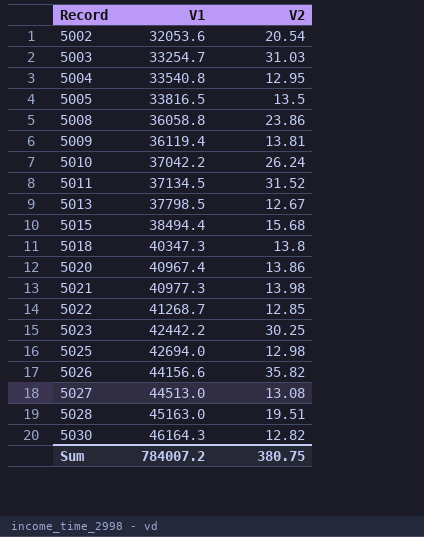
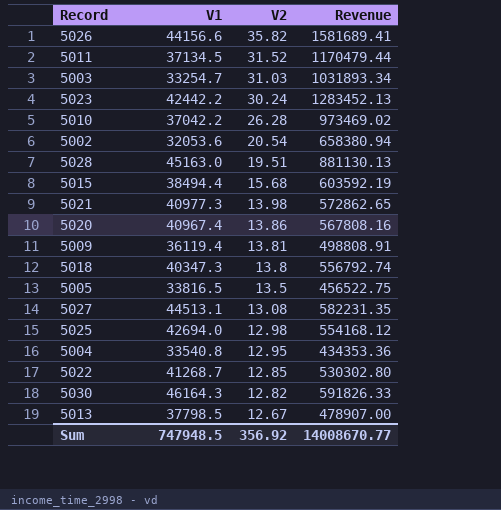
row order: Record ascending -> V2 descending
column Revenue | formula: none -> [V1] * [V2]
row 5008: 36058.8 | 23.86 -> none
5023 | V2: 30.25 -> 30.24
5010 | V2: 26.24 -> 26.28
5027 | V1: 44513.0 -> 44513.1
Sum | V1: 784007.2 -> 747948.5
Sum | V2: 380.75 -> 356.92

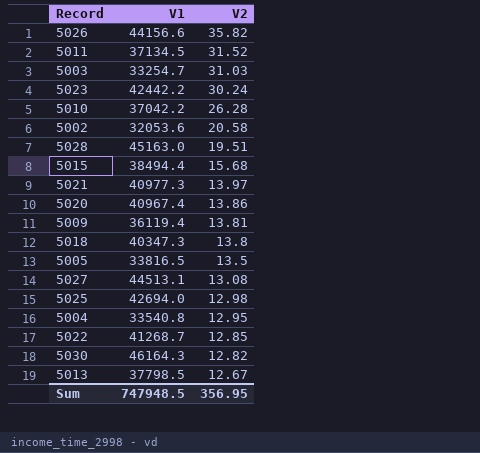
column Revenue | formula: [V1] * [V2] -> none
5002 | V2: 20.54 -> 20.58
5021 | V2: 13.98 -> 13.97
Sum | V2: 356.92 -> 356.95

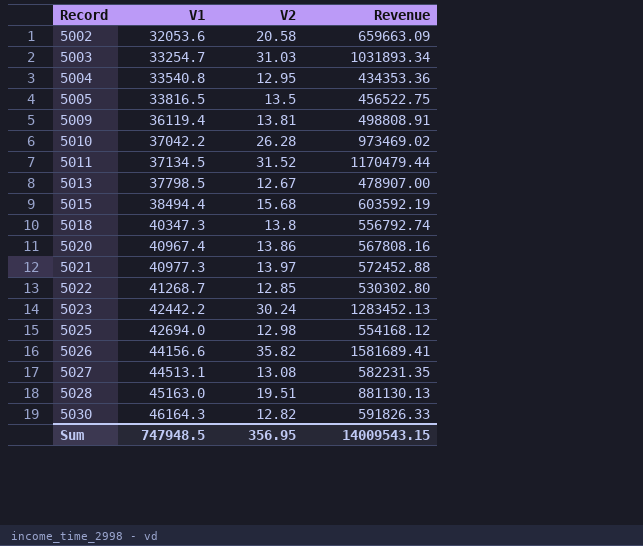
row order: V2 descending -> Record ascending
column Revenue | formula: none -> [V1] * [V2]

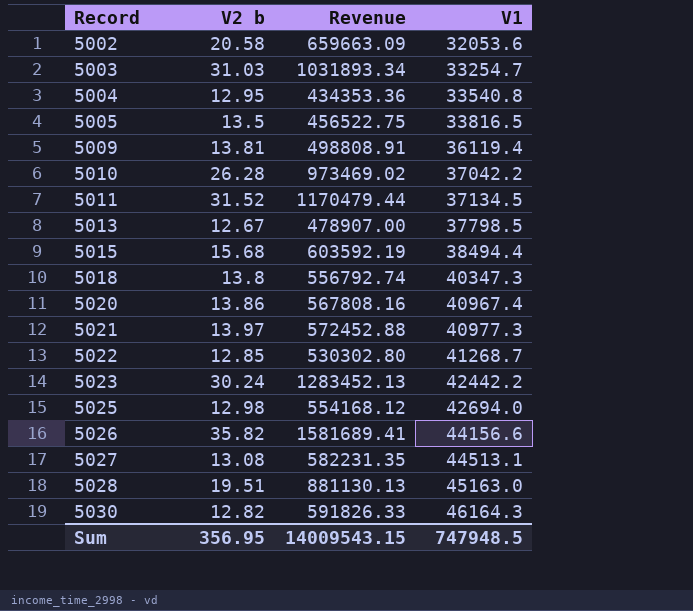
column name: V2 -> V2 b
column V1 | position: 2 -> 4

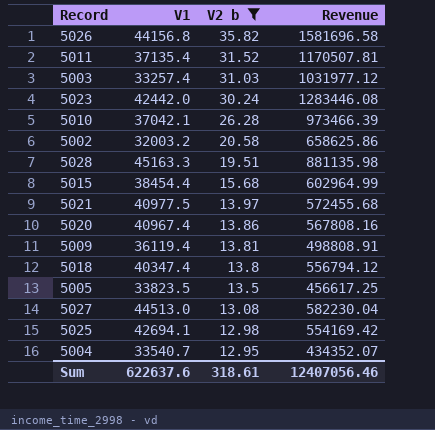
filter: none -> V2 b >= 12.95
row order: Record ascending -> V2 b descending
column V1 | position: 4 -> 2
5026 | V1: 44156.6 -> 44156.8
5026 | Revenue: 1581689.41 -> 1581696.58
5011 | V1: 37134.5 -> 37135.4
5011 | Revenue: 1170479.44 -> 1170507.81
5003 | V1: 33254.7 -> 33257.4
5003 | Revenue: 1031893.34 -> 1031977.12
5023 | V1: 42442.2 -> 42442.0
5023 | Revenue: 1283452.13 -> 1283446.08
5010 | V1: 37042.2 -> 37042.1
5010 | Revenue: 973469.02 -> 973466.39
5002 | V1: 32053.6 -> 32003.2
5002 | Revenue: 659663.09 -> 658625.86
5028 | V1: 45163.0 -> 45163.3
5028 | Revenue: 881130.13 -> 881135.98
5015 | V1: 38494.4 -> 38454.4
5015 | Revenue: 603592.19 -> 602964.99
5021 | V1: 40977.3 -> 40977.5
5021 | Revenue: 572452.88 -> 572455.68
5018 | V1: 40347.3 -> 40347.4
5018 | Revenue: 556792.74 -> 556794.12
5005 | V1: 33816.5 -> 33823.5
5005 | Revenue: 456522.75 -> 456617.25
5027 | V1: 44513.1 -> 44513.0
5027 | Revenue: 582231.35 -> 582230.04
5025 | V1: 42694.0 -> 42694.1
5025 | Revenue: 554168.12 -> 554169.42
5004 | V1: 33540.8 -> 33540.7
5004 | Revenue: 434353.36 -> 434352.07
Sum | V1: 747948.5 -> 622637.6
Sum | V2 b: 356.95 -> 318.61
Sum | Revenue: 14009543.15 -> 12407056.46

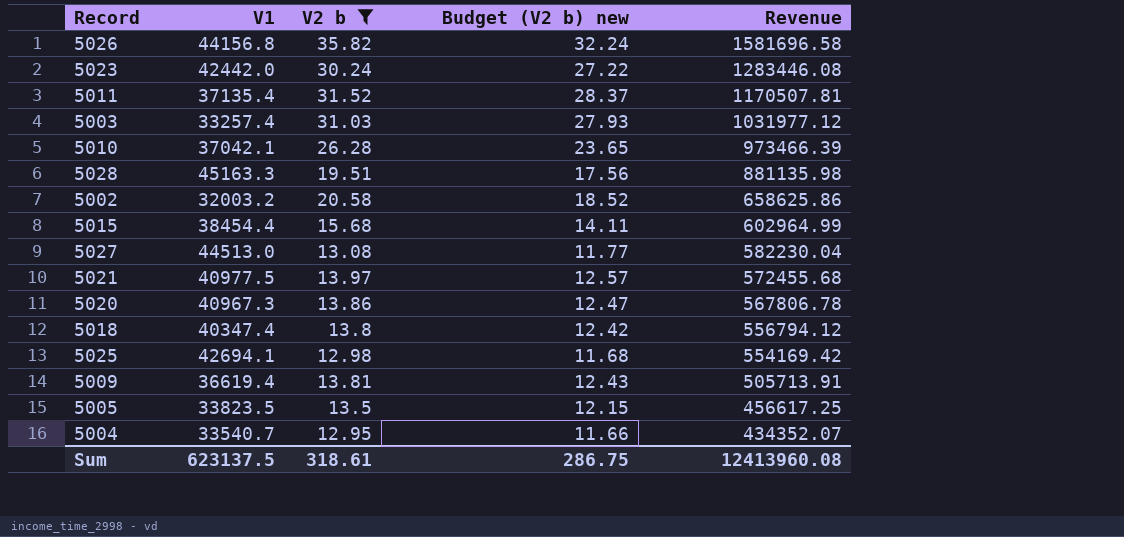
row order: V2 b descending -> Revenue descending
column Budget (V2 b) new | formula: none -> [V2 b] * 0.9
5020 | V1: 40967.4 -> 40967.3
5020 | Revenue: 567808.16 -> 567806.78
5009 | V1: 36119.4 -> 36619.4
5009 | Revenue: 498808.91 -> 505713.91
Sum | V1: 622637.6 -> 623137.5
Sum | Revenue: 12407056.46 -> 12413960.08

